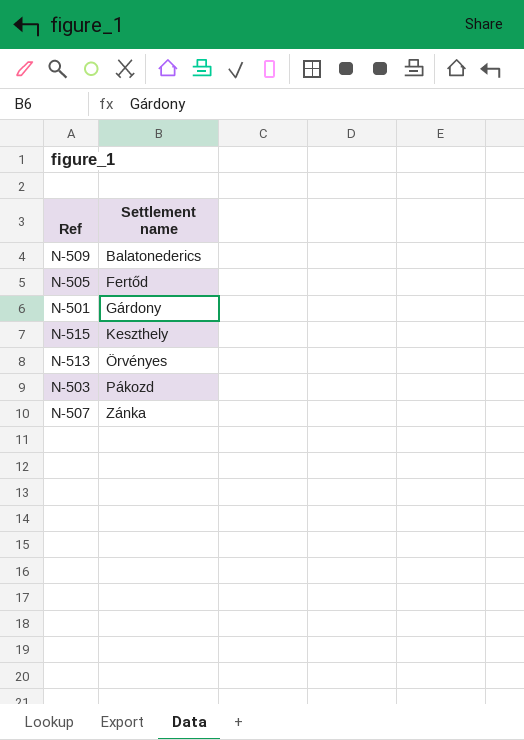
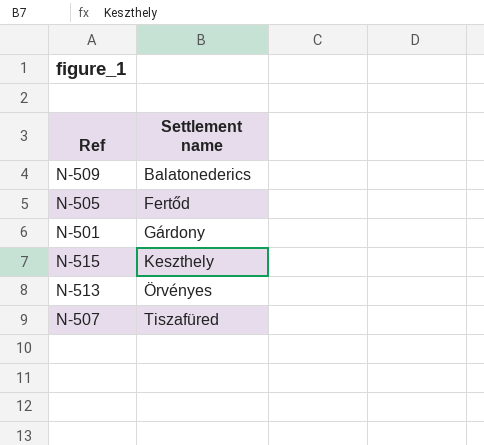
row N-503: Pákozd -> none
N-507 | Settlement name: Zánka -> Tiszafüred

